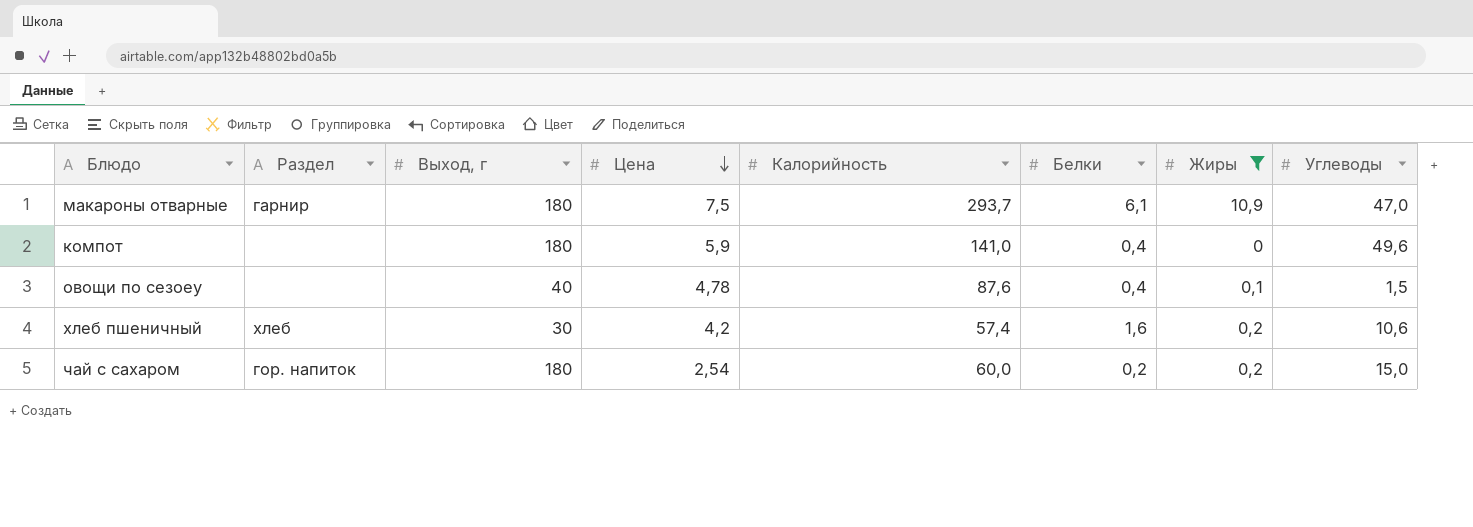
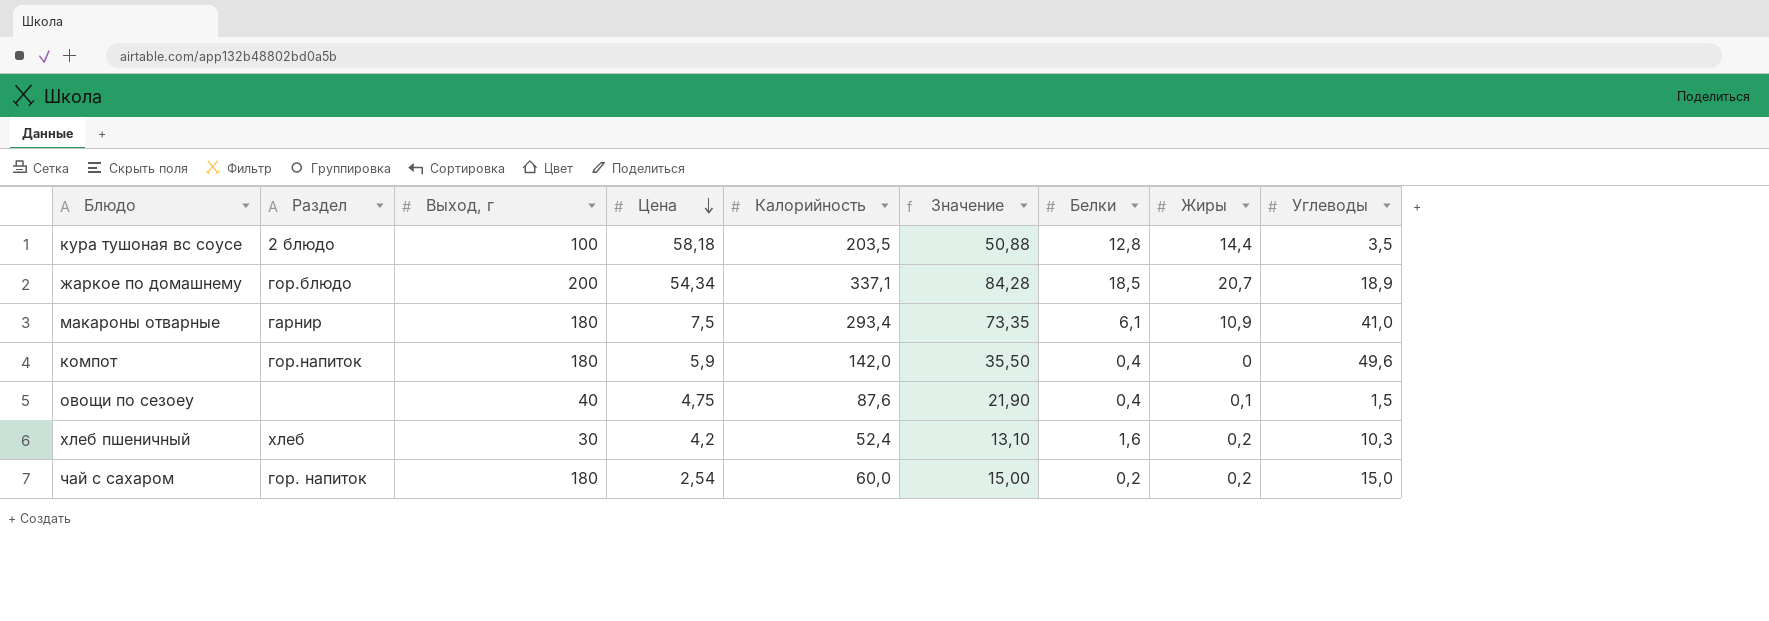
filter: Жиры <= 10,9 -> none
column Значение | formula: none -> [Калорийность] * 0,25
макароны отварные | Калорийность: 293,7 -> 293,4
макароны отварные | Углеводы: 47,0 -> 41,0
компот | Раздел: none -> гор.напиток
компот | Калорийность: 141,0 -> 142,0
овощи по сезоеу | Цена: 4,78 -> 4,75
хлеб пшеничный | Калорийность: 57,4 -> 52,4
хлеб пшеничный | Углеводы: 10,6 -> 10,3

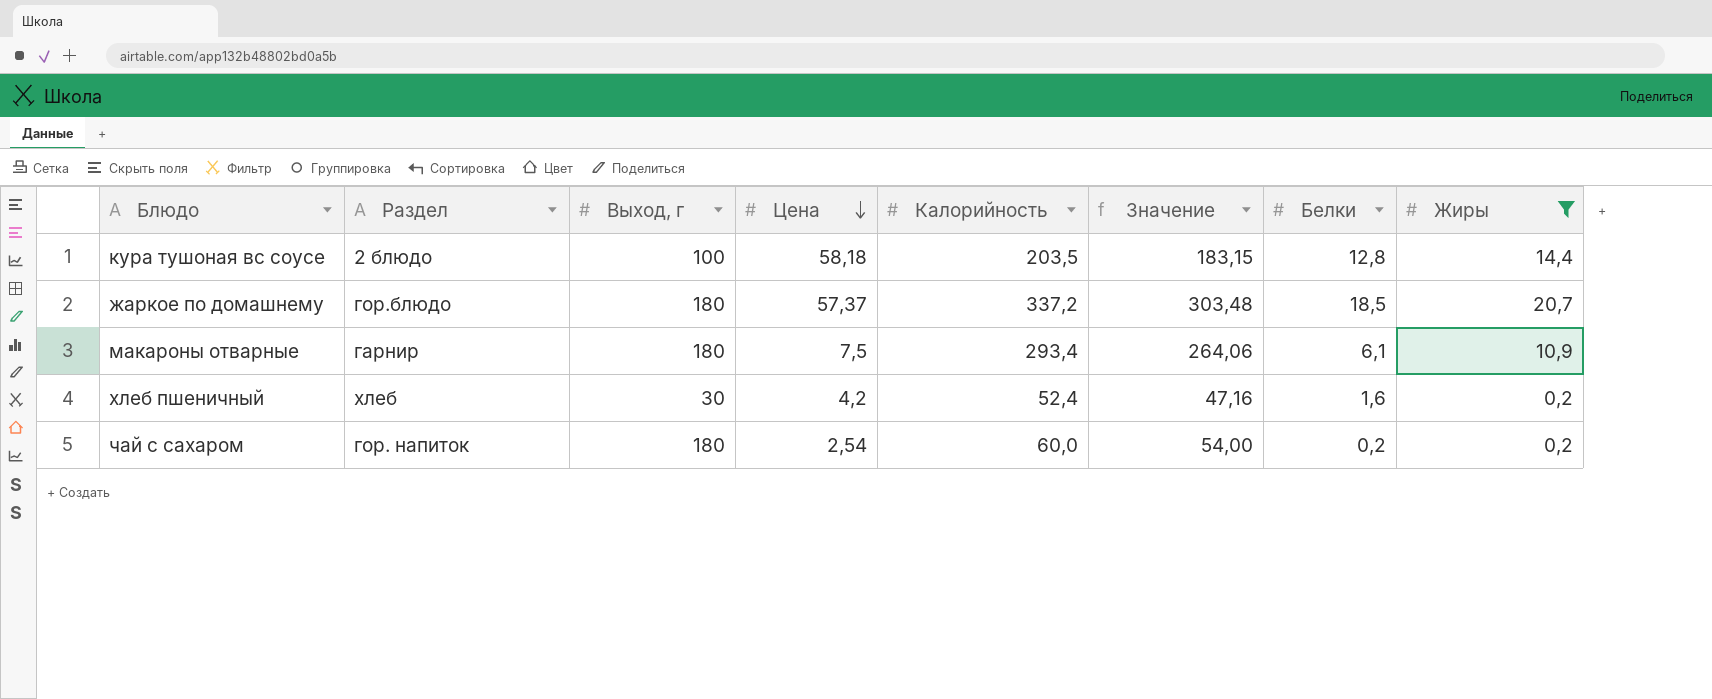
filter: none -> Жиры >= 0,2
column Углеводы | position: 9 -> none
column Значение | formula: [Калорийность] * 0,25 -> [Калорийность] * 0,9
жаркое по домашнему | Выход, г: 200 -> 180
жаркое по домашнему | Цена: 54,34 -> 57,37
жаркое по домашнему | Калорийность: 337,1 -> 337,2

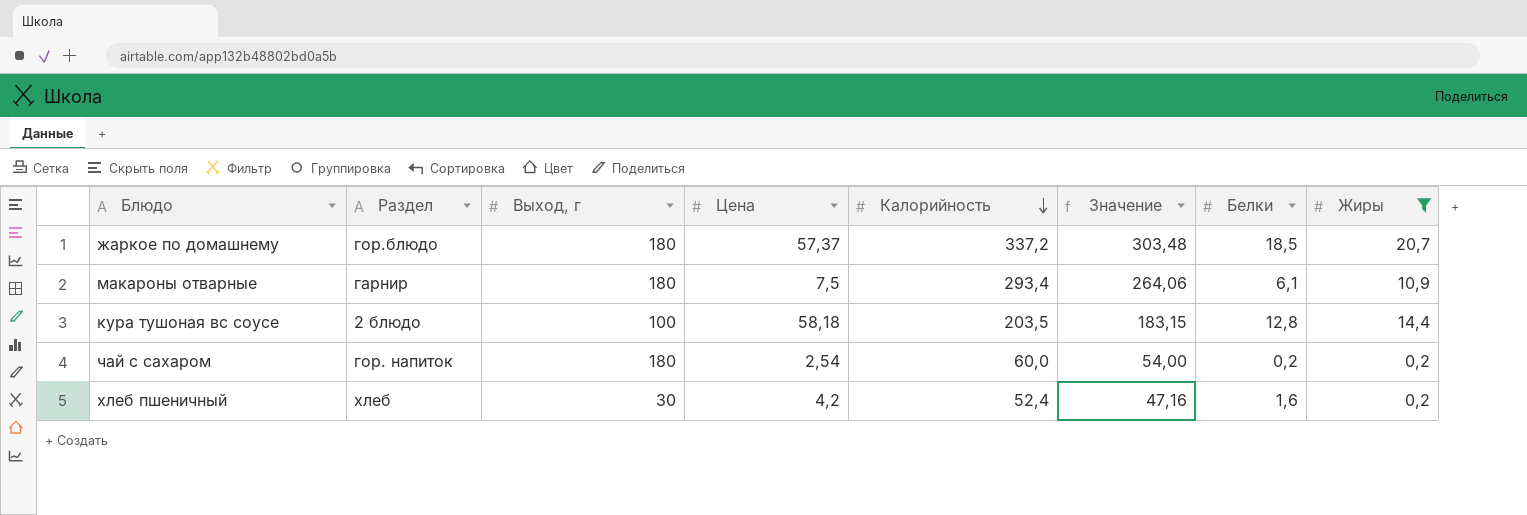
row order: Цена descending -> Калорийность descending

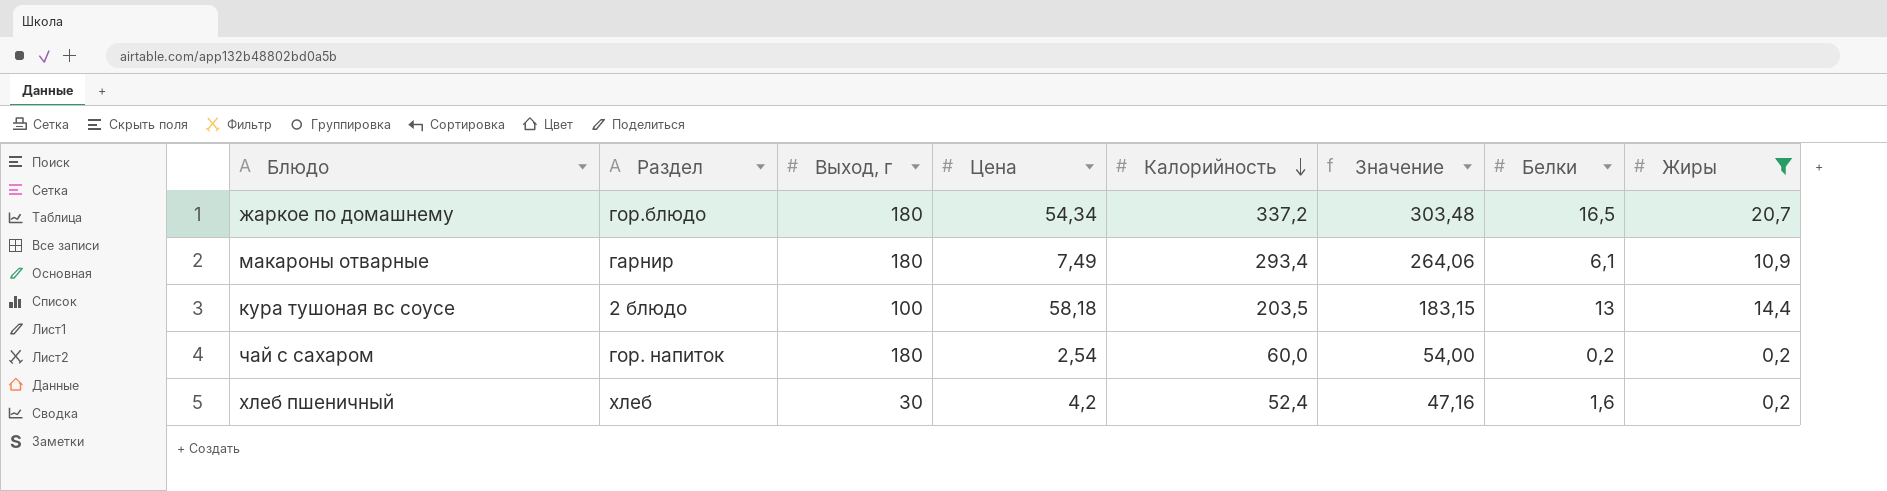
жаркое по домашнему | Цена: 57,37 -> 54,34
жаркое по домашнему | Белки: 18,5 -> 16,5
макароны отварные | Цена: 7,5 -> 7,49
кура тушоная вс соусе | Белки: 12,8 -> 13

